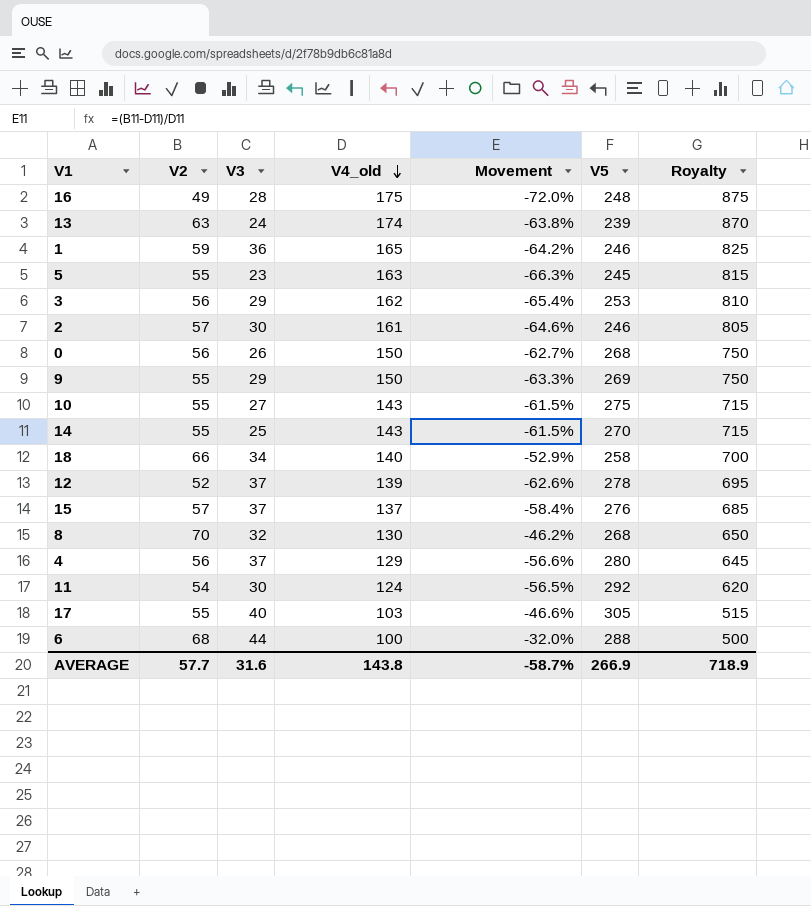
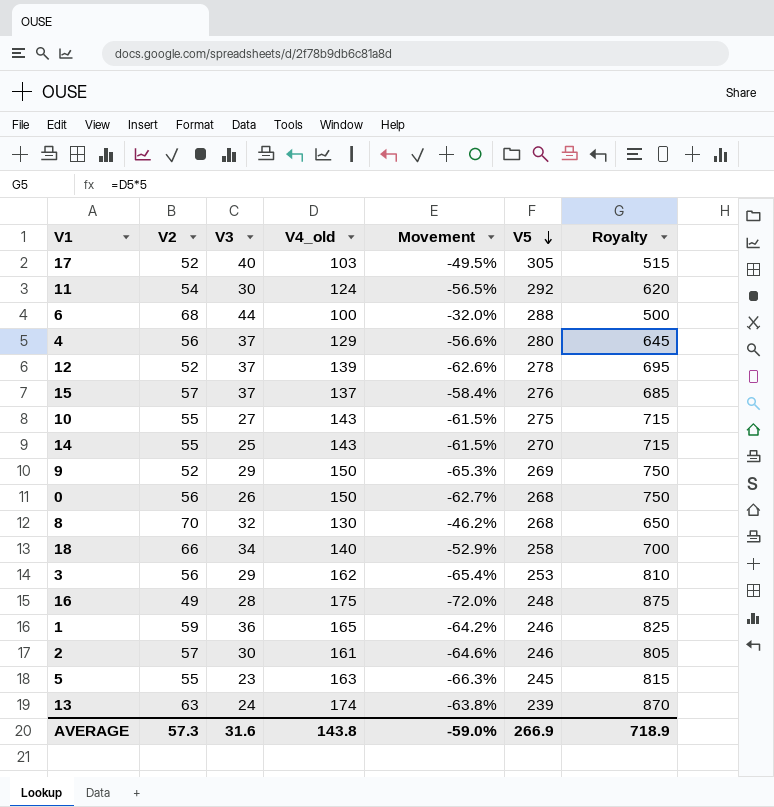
row order: V4_old descending -> V5 descending
17 | V2: 55 -> 52
17 | Movement: -46.6% -> -49.5%
9 | V2: 55 -> 52
9 | Movement: -63.3% -> -65.3%
AVERAGE | V2: 57.7 -> 57.3
AVERAGE | Movement: -58.7% -> -59.0%

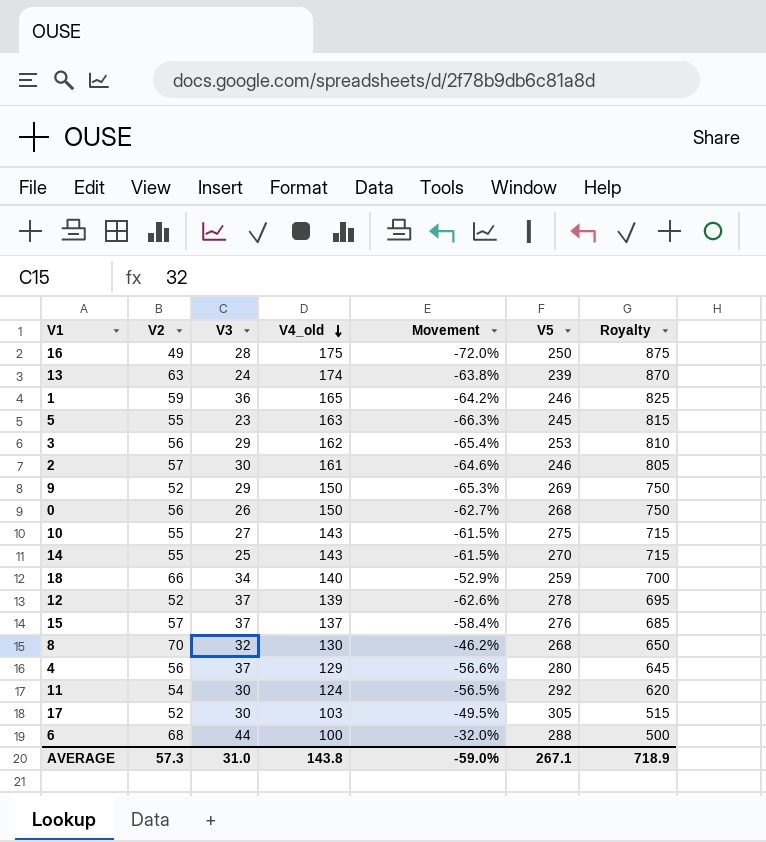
row order: V5 descending -> V4_old descending
16 | V5: 248 -> 250
18 | V5: 258 -> 259
17 | V3: 40 -> 30
AVERAGE | V3: 31.6 -> 31.0
AVERAGE | V5: 266.9 -> 267.1

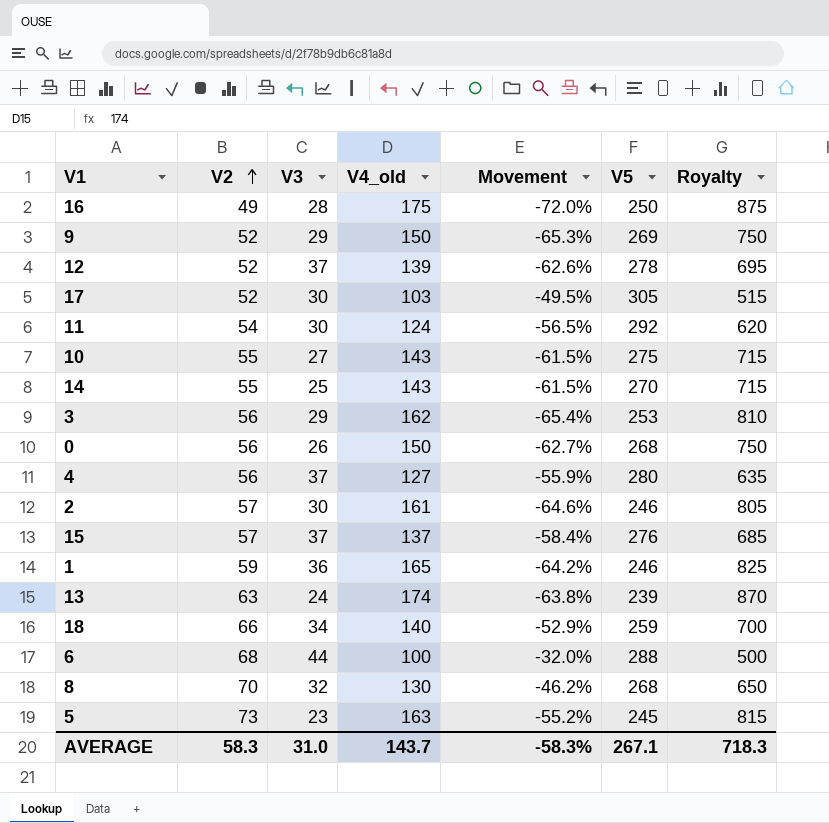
row order: V4_old descending -> V2 ascending
4 | V4_old: 129 -> 127
4 | Movement: -56.6% -> -55.9%
4 | Royalty: 645 -> 635
5 | V2: 55 -> 73
5 | Movement: -66.3% -> -55.2%
AVERAGE | V2: 57.3 -> 58.3
AVERAGE | V4_old: 143.8 -> 143.7
AVERAGE | Movement: -59.0% -> -58.3%
AVERAGE | Royalty: 718.9 -> 718.3

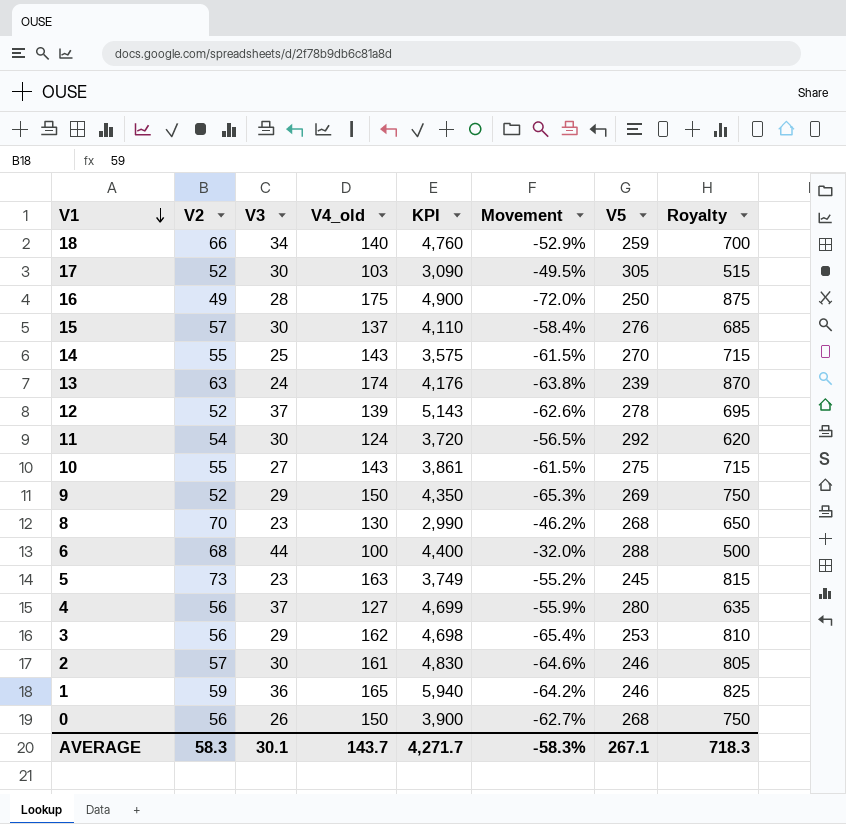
row order: V2 ascending -> V1 descending
column KPI | formula: none -> [V3] * [V4_old]
15 | V3: 37 -> 30
8 | V3: 32 -> 23
AVERAGE | V3: 31.0 -> 30.1

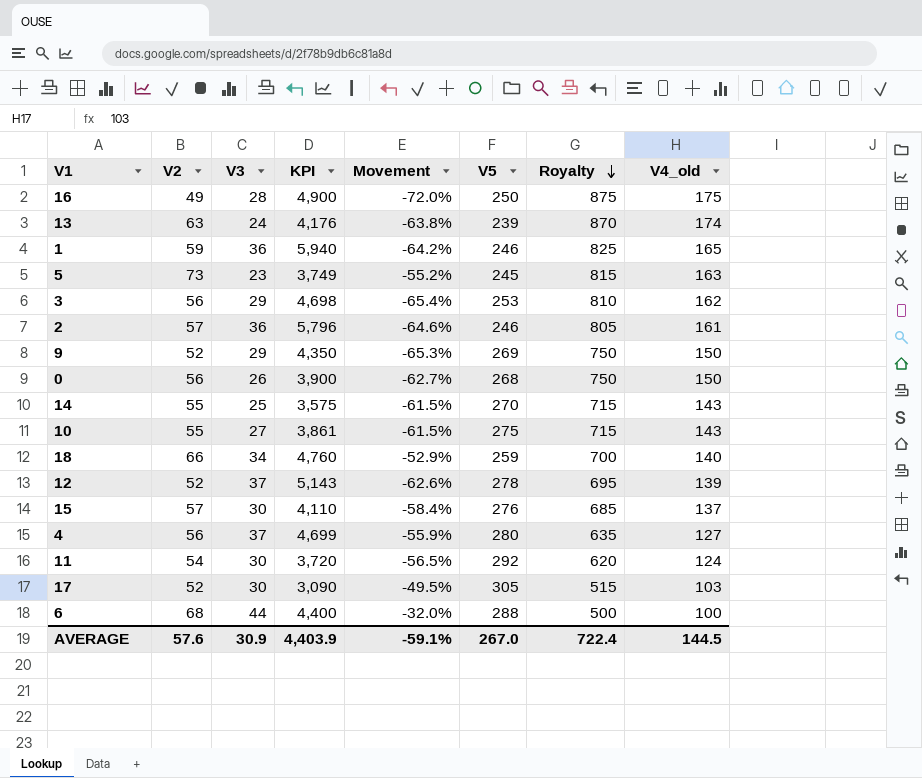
row order: V1 descending -> Royalty descending
column V4_old | position: 4 -> 8
row 8: 70 | 23 | 130 | 2,990 | -46.2% | 268 | 650 -> none
2 | V3: 30 -> 36
2 | KPI: 4,830 -> 5,796
AVERAGE | V2: 58.3 -> 57.6
AVERAGE | V3: 30.1 -> 30.9
AVERAGE | KPI: 4,271.7 -> 4,403.9
AVERAGE | Movement: -58.3% -> -59.1%
AVERAGE | V5: 267.1 -> 267.0
AVERAGE | Royalty: 718.3 -> 722.4
AVERAGE | V4_old: 143.7 -> 144.5

